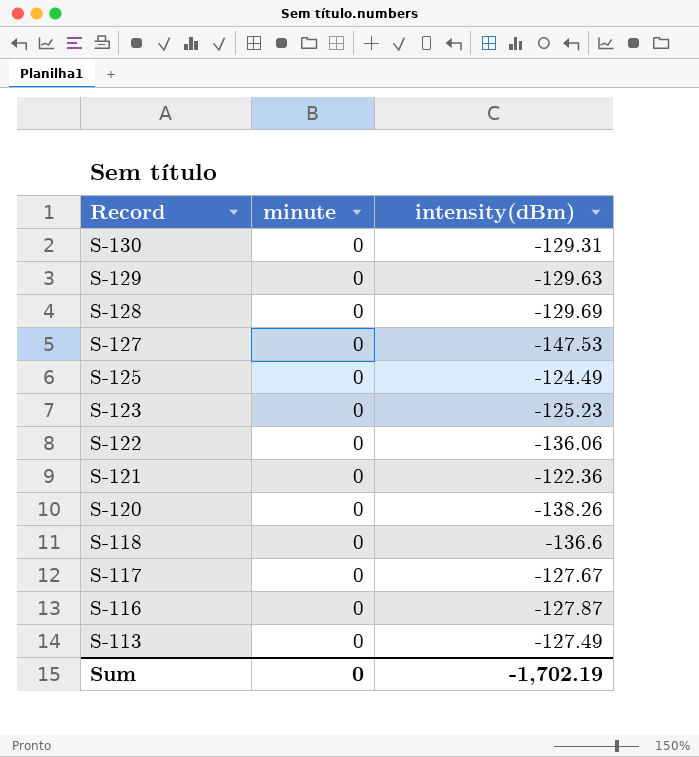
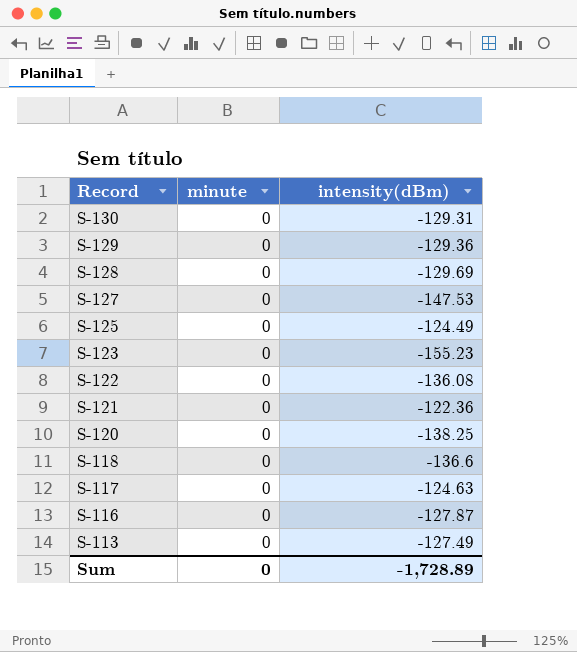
S-129 | intensity(dBm): -129.63 -> -129.36
S-123 | intensity(dBm): -125.23 -> -155.23
S-122 | intensity(dBm): -136.06 -> -136.08
S-120 | intensity(dBm): -138.26 -> -138.25
S-117 | intensity(dBm): -127.67 -> -124.63
Sum | intensity(dBm): -1,702.19 -> -1,728.89

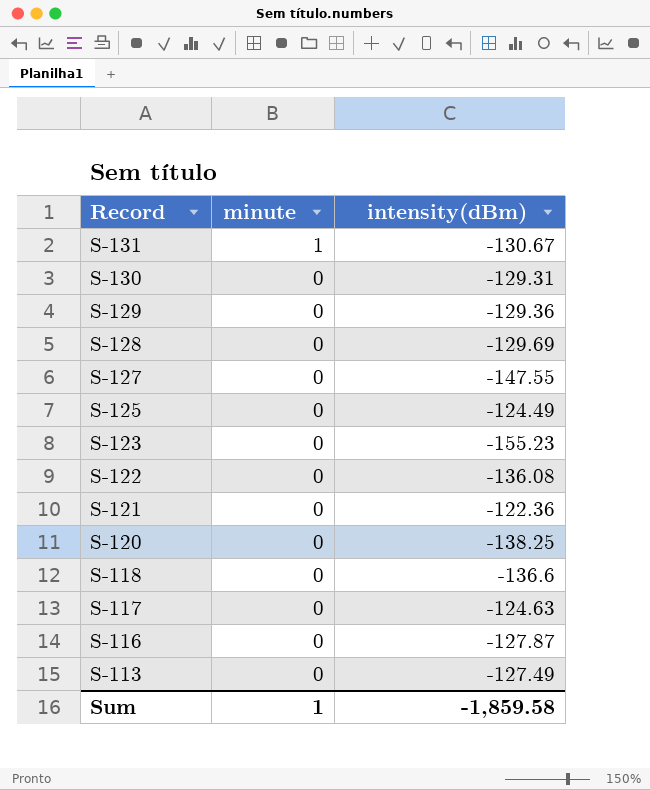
row S-131: none -> 1 | -130.67
S-127 | intensity(dBm): -147.53 -> -147.55
Sum | minute: 0 -> 1
Sum | intensity(dBm): -1,728.89 -> -1,859.58

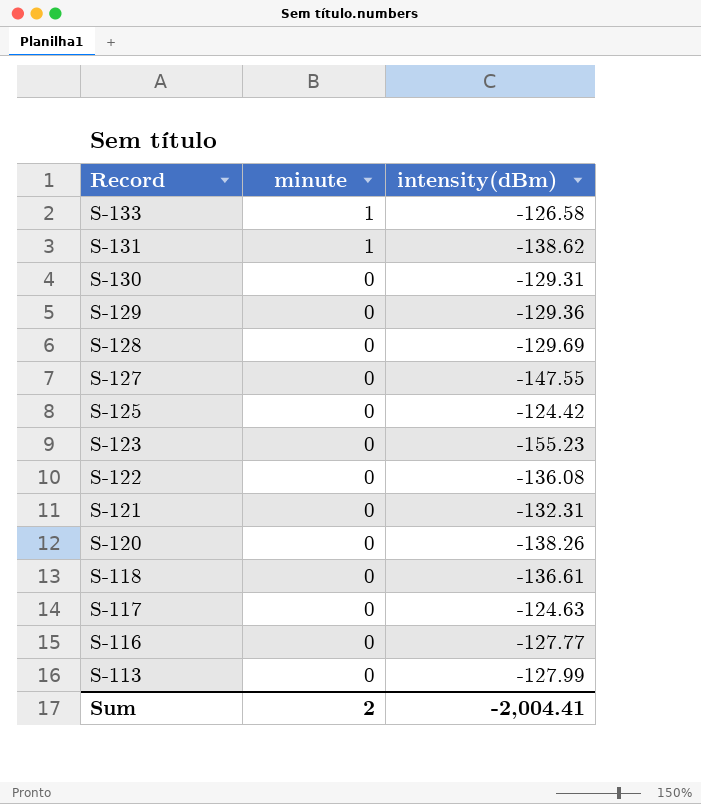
row S-133: none -> 1 | -126.58
S-131 | intensity(dBm): -130.67 -> -138.62
S-125 | intensity(dBm): -124.49 -> -124.42
S-121 | intensity(dBm): -122.36 -> -132.31
S-120 | intensity(dBm): -138.25 -> -138.26
S-118 | intensity(dBm): -136.6 -> -136.61
S-116 | intensity(dBm): -127.87 -> -127.77
S-113 | intensity(dBm): -127.49 -> -127.99
Sum | minute: 1 -> 2
Sum | intensity(dBm): -1,859.58 -> -2,004.41

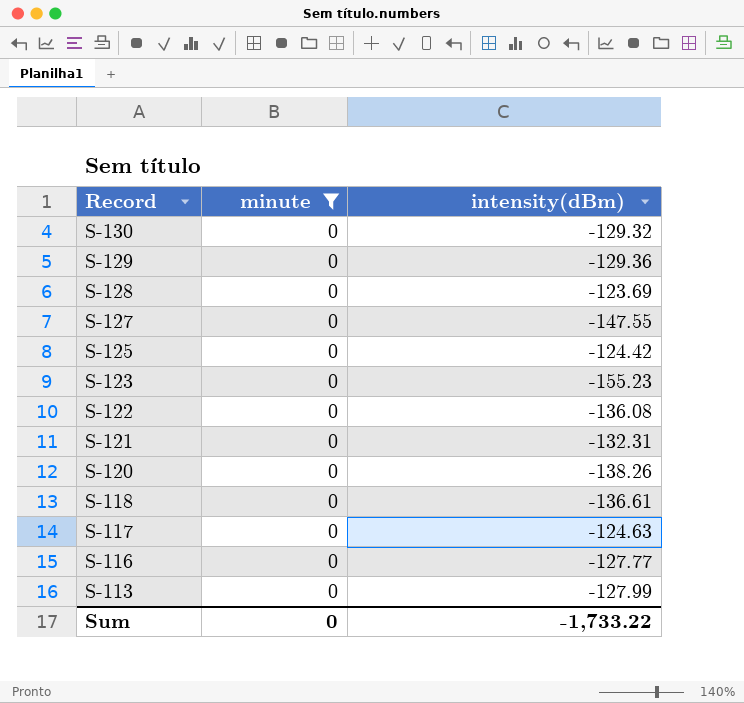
filter: none -> minute = 0
S-130 | intensity(dBm): -129.31 -> -129.32
S-128 | intensity(dBm): -129.69 -> -123.69
Sum | minute: 2 -> 0
Sum | intensity(dBm): -2,004.41 -> -1,733.22

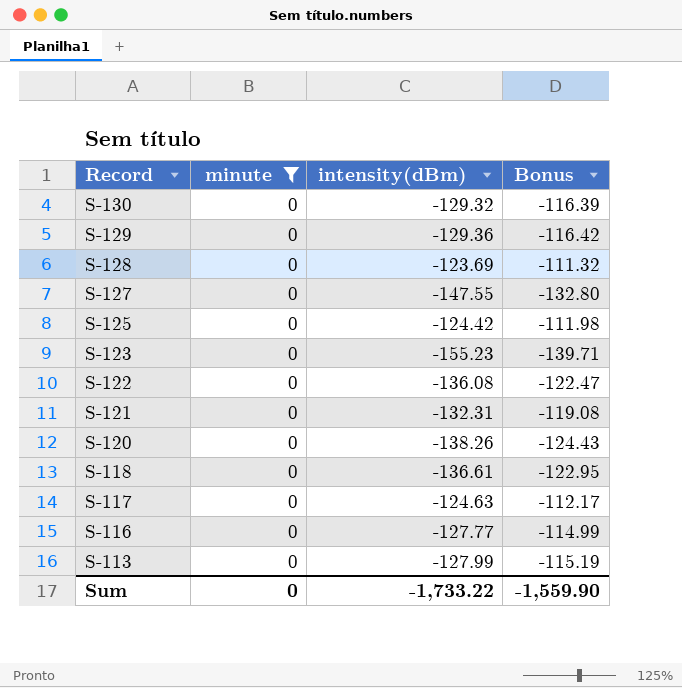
column Bonus | formula: none -> [intensity(dBm)] * 0.9

